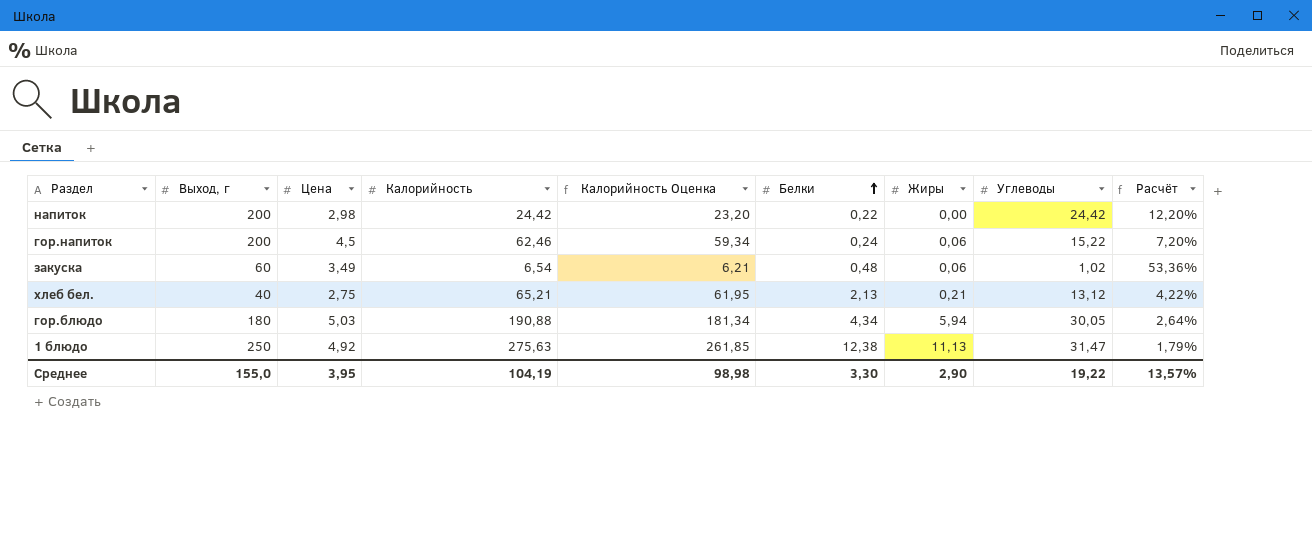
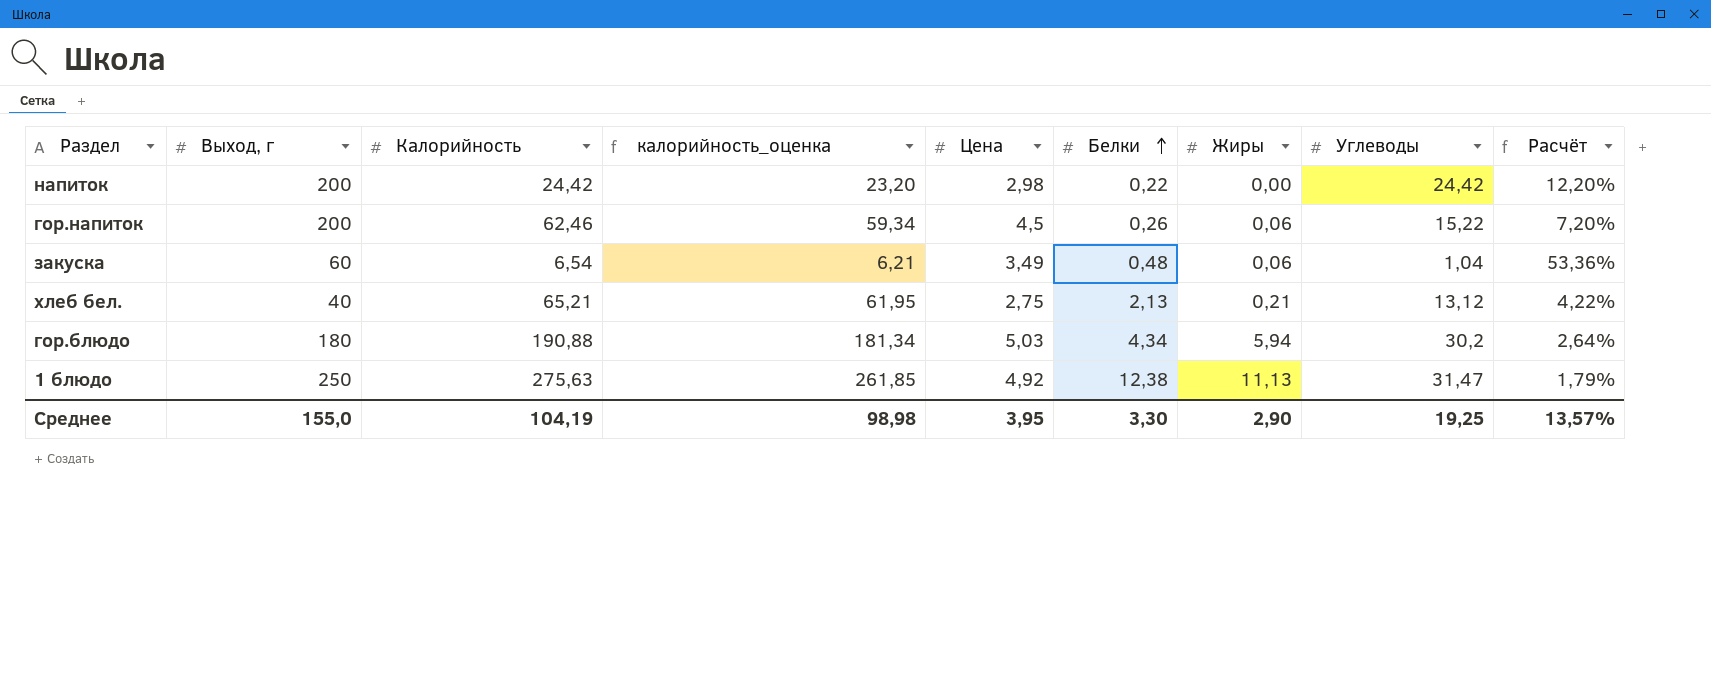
column name: Калорийность Оценка -> калорийность_оценка
column Цена | position: 3 -> 5
гор.напиток | Белки: 0,24 -> 0,26
закуска | Углеводы: 1,02 -> 1,04
гор.блюдо | Углеводы: 30,05 -> 30,2
Среднее | Углеводы: 19,22 -> 19,25

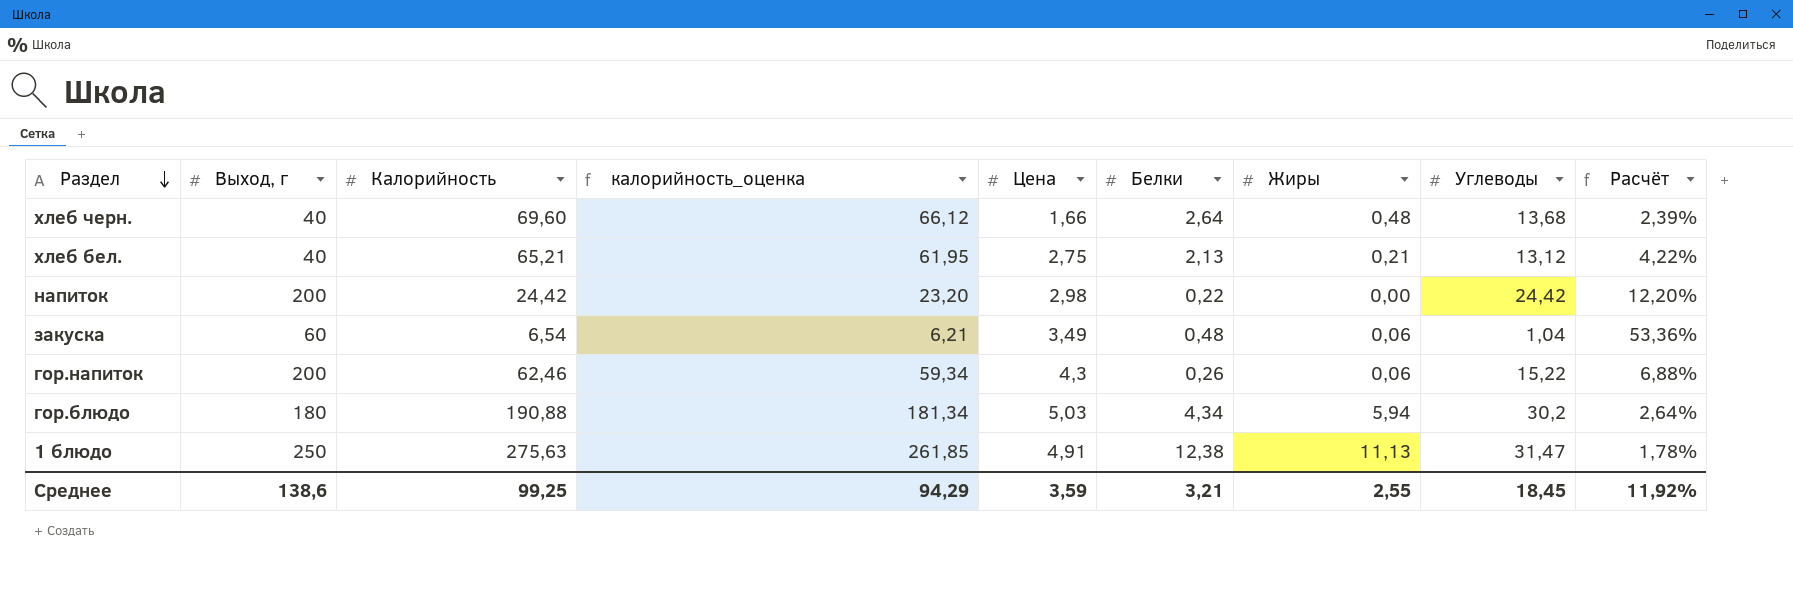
row order: Белки ascending -> Раздел descending
row хлеб черн.: none -> 40 | 69,60 | 66,12 | 1,66 | 2,64 | 0,48 | 13,68 | 2,39%
гор.напиток | Цена: 4,5 -> 4,3
гор.напиток | Расчёт: 7,20% -> 6,88%
1 блюдо | Цена: 4,92 -> 4,91
1 блюдо | Расчёт: 1,79% -> 1,78%
Среднее | Выход, г: 155,0 -> 138,6
Среднее | Калорийность: 104,19 -> 99,25
Среднее | калорийность_оценка: 98,98 -> 94,29
Среднее | Цена: 3,95 -> 3,59
Среднее | Белки: 3,30 -> 3,21
Среднее | Жиры: 2,90 -> 2,55
Среднее | Углеводы: 19,25 -> 18,45
Среднее | Расчёт: 13,57% -> 11,92%

